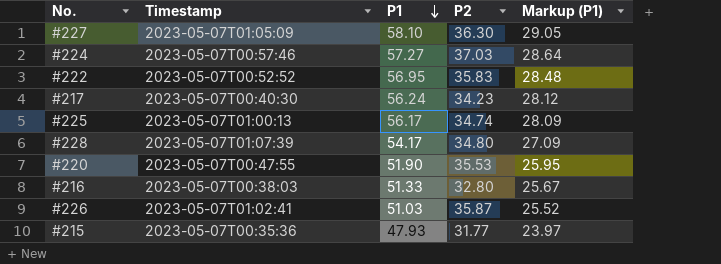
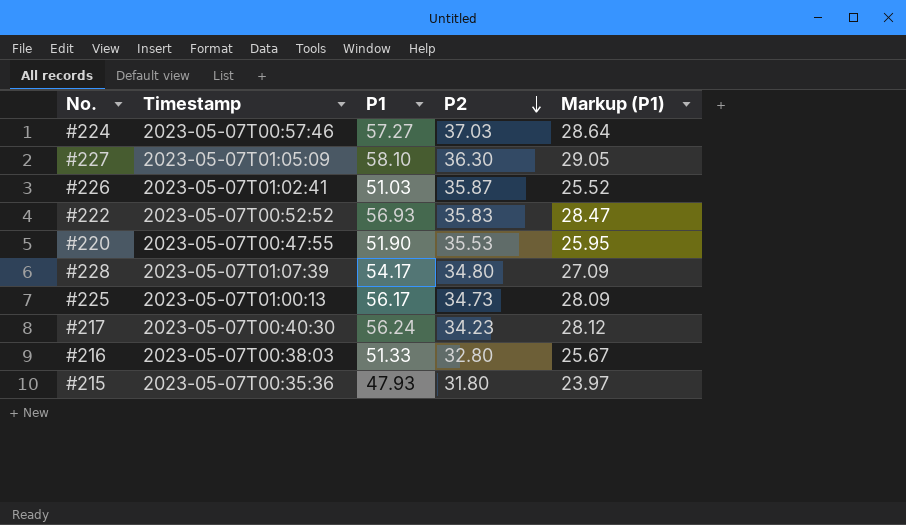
row order: P1 descending -> P2 descending
#222 | P1: 56.95 -> 56.93
#222 | Markup (P1): 28.48 -> 28.47
#225 | P2: 34.74 -> 34.73
#215 | P2: 31.77 -> 31.80

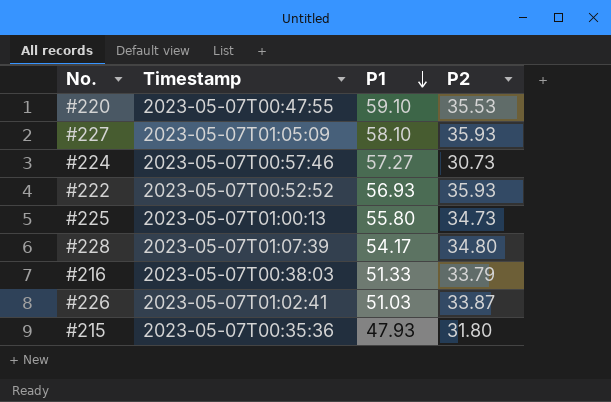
row order: P2 descending -> P1 descending
column Markup (P1) | formula: [P1] * 0.5 -> none
row #217: 2023-05-07T00:40:30 | 56.24 | 34.23 | 28.12 -> none
#220 | P1: 51.90 -> 59.10
#227 | P2: 36.30 -> 35.93
#224 | P2: 37.03 -> 30.73
#222 | P2: 35.83 -> 35.93
#225 | P1: 56.17 -> 55.80
#216 | P2: 32.80 -> 33.79
#226 | P2: 35.87 -> 33.87

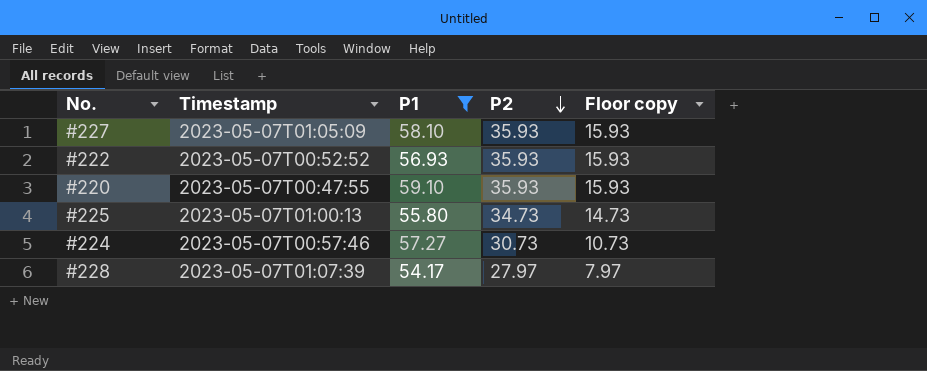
filter: none -> P1 >= 54.17
row order: P1 descending -> P2 descending
column Floor copy | formula: none -> [P2] - 20
#220 | P2: 35.53 -> 35.93
#228 | P2: 34.80 -> 27.97

